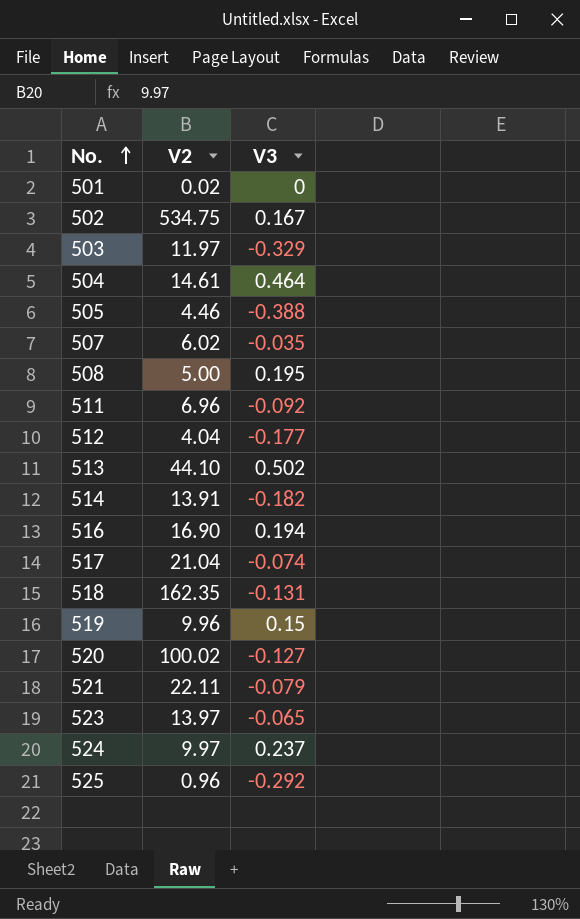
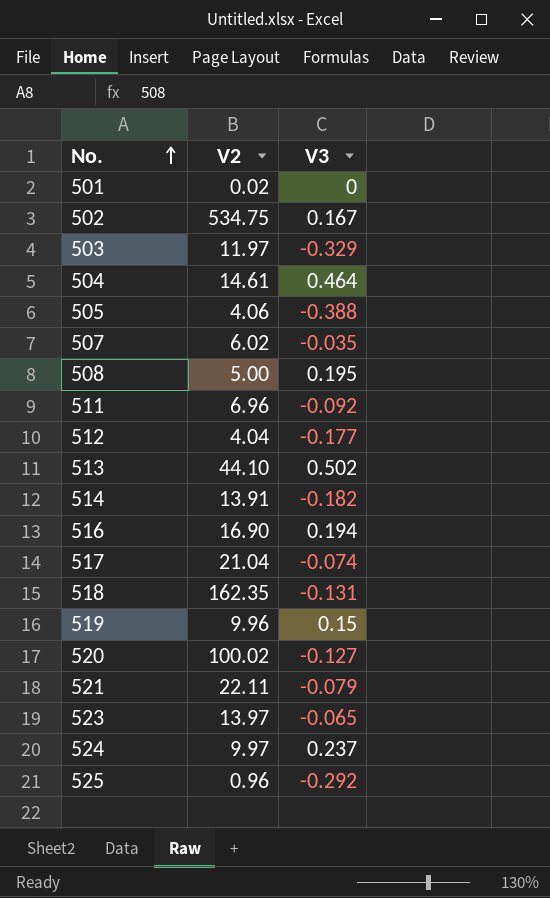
505 | V2: 4.46 -> 4.06

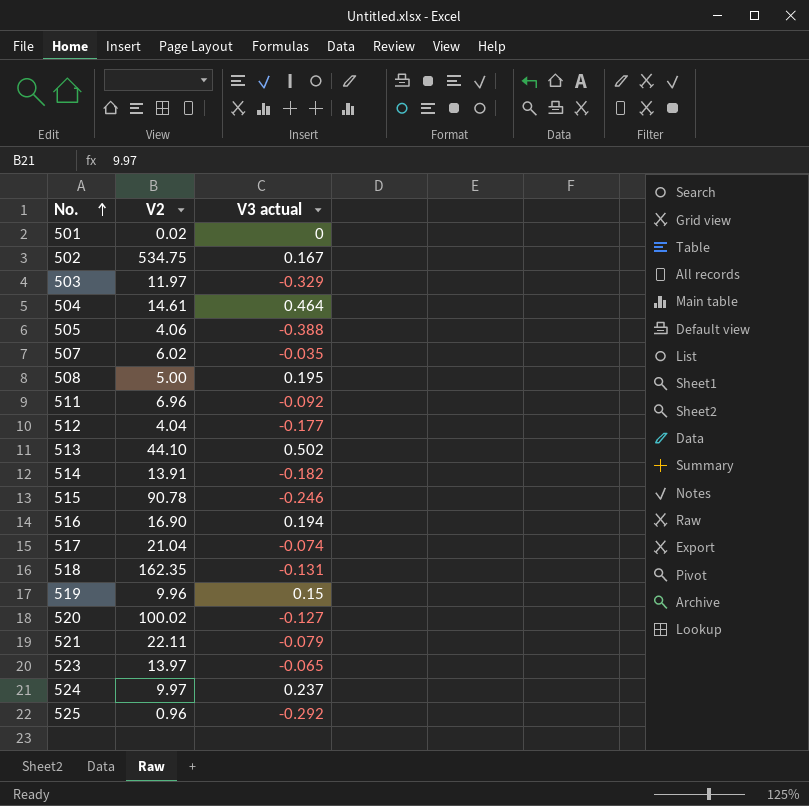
column name: V3 -> V3 actual
row 515: none -> 90.78 | -0.246

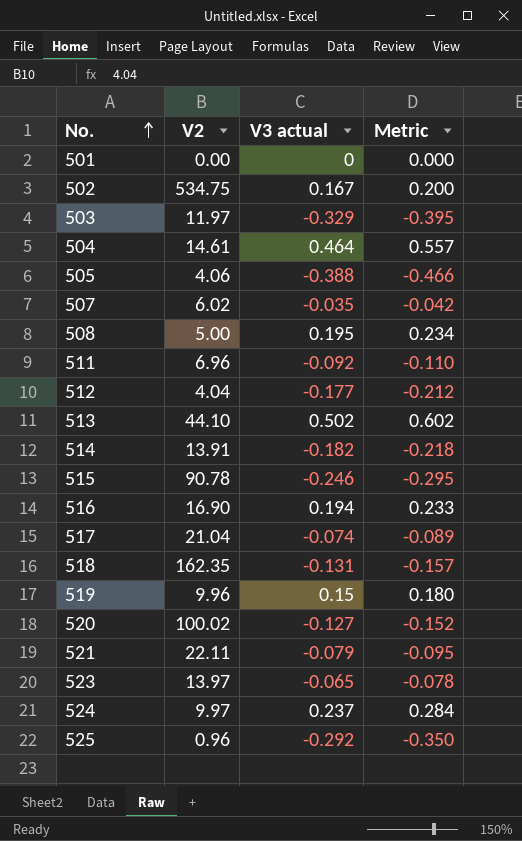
column Metric | formula: none -> [V3 actual] * 1.2
501 | V2: 0.02 -> 0.00

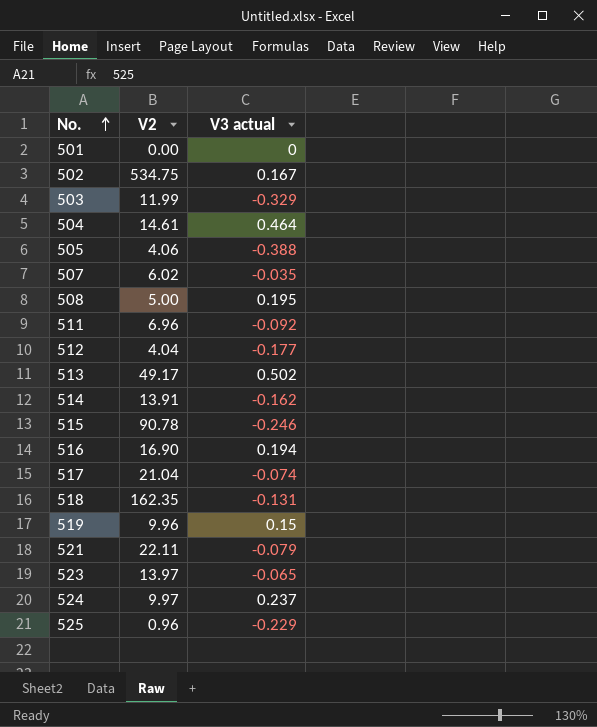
column Metric | formula: [V3 actual] * 1.2 -> none
row 520: 100.02 | -0.127 | -0.152 -> none
503 | V2: 11.97 -> 11.99
513 | V2: 44.10 -> 49.17
514 | V3 actual: -0.182 -> -0.162
525 | V3 actual: -0.292 -> -0.229

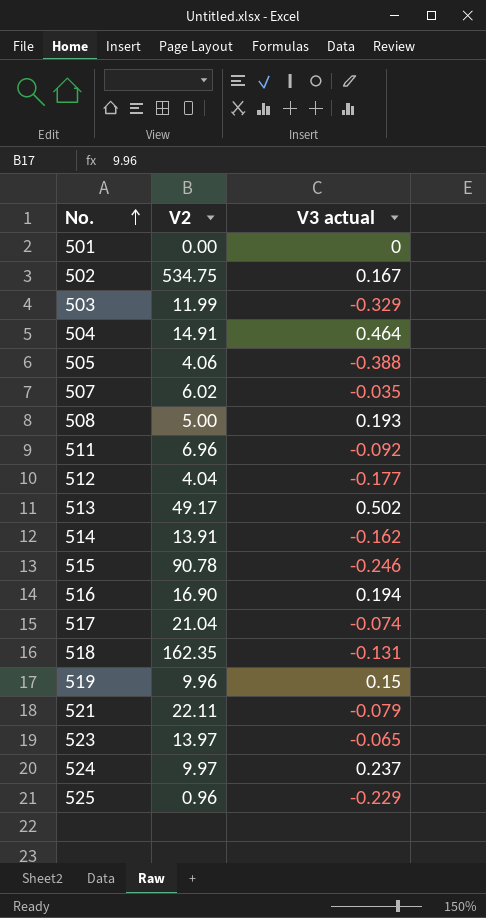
504 | V2: 14.61 -> 14.91
508 | V3 actual: 0.195 -> 0.193

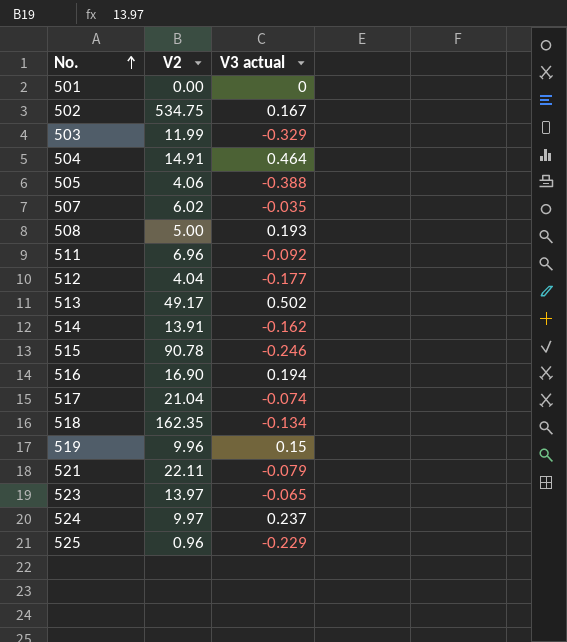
518 | V3 actual: -0.131 -> -0.134

